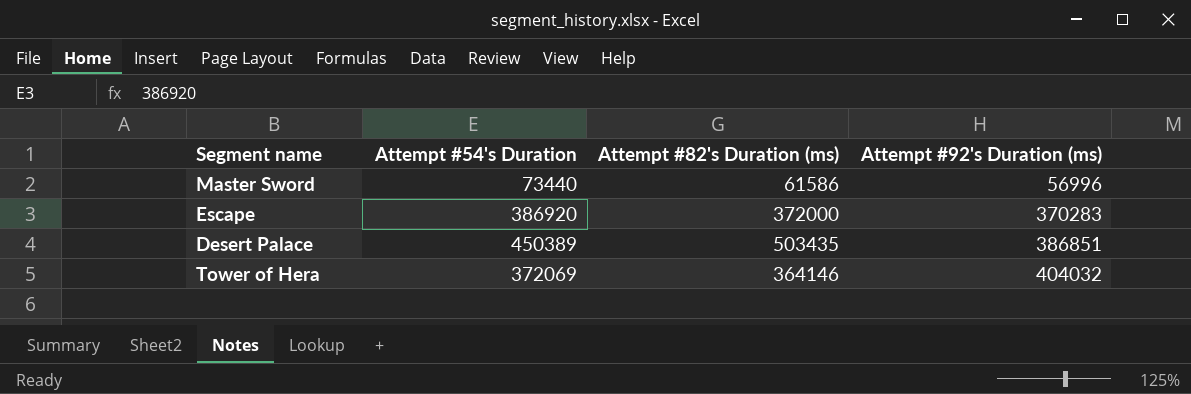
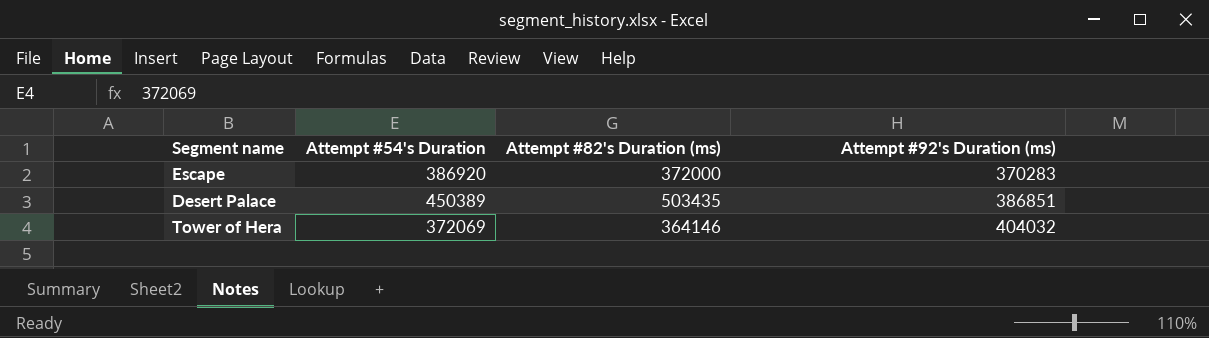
row Master Sword: 73440 | 61586 | 56996 -> none

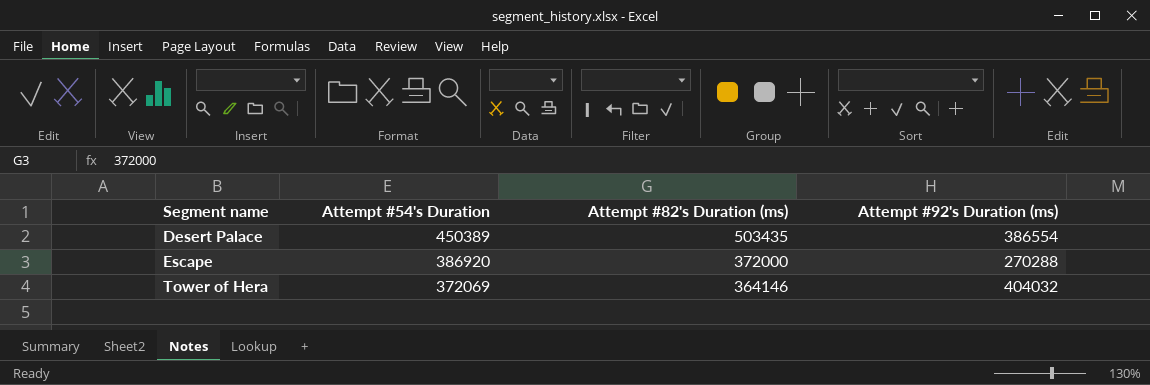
row order: Attempt #92's Duration (ms) ascending -> Segment name ascending
Desert Palace | Attempt #92's Duration (ms): 386851 -> 386554
Escape | Attempt #92's Duration (ms): 370283 -> 270288

